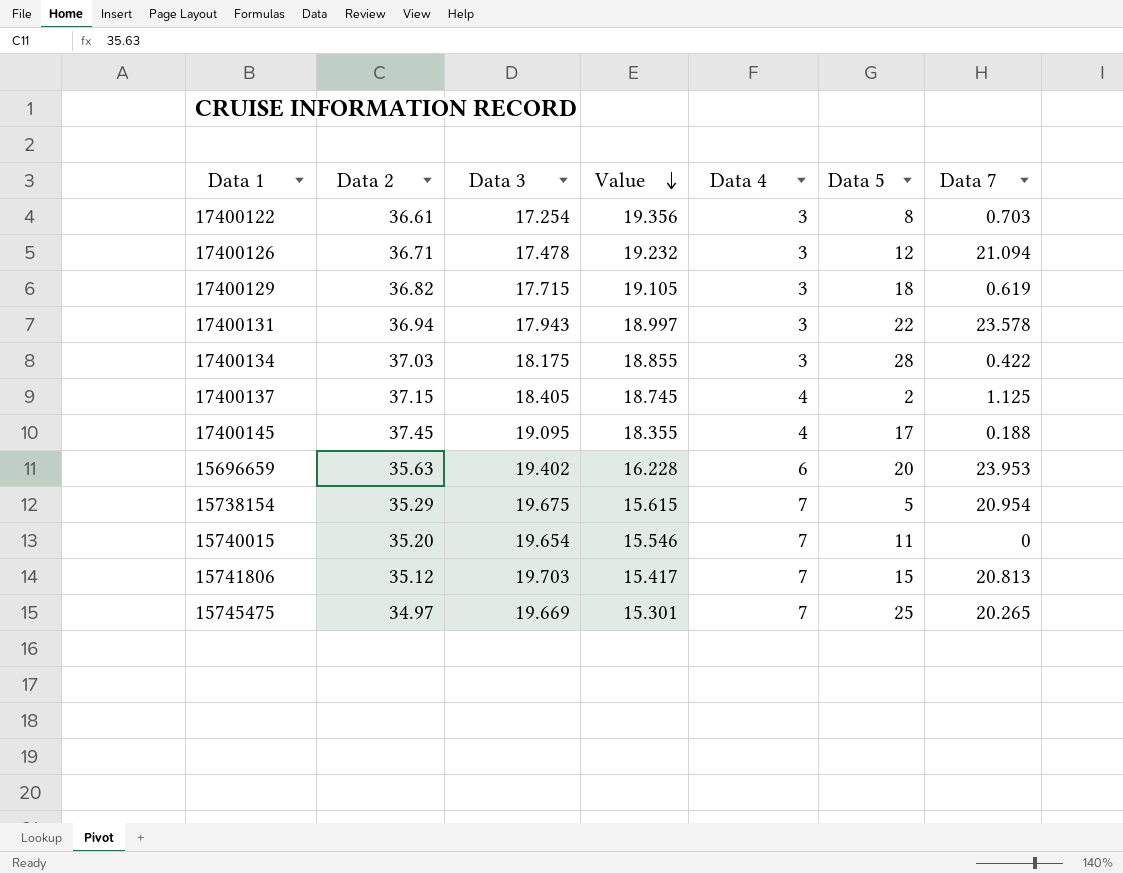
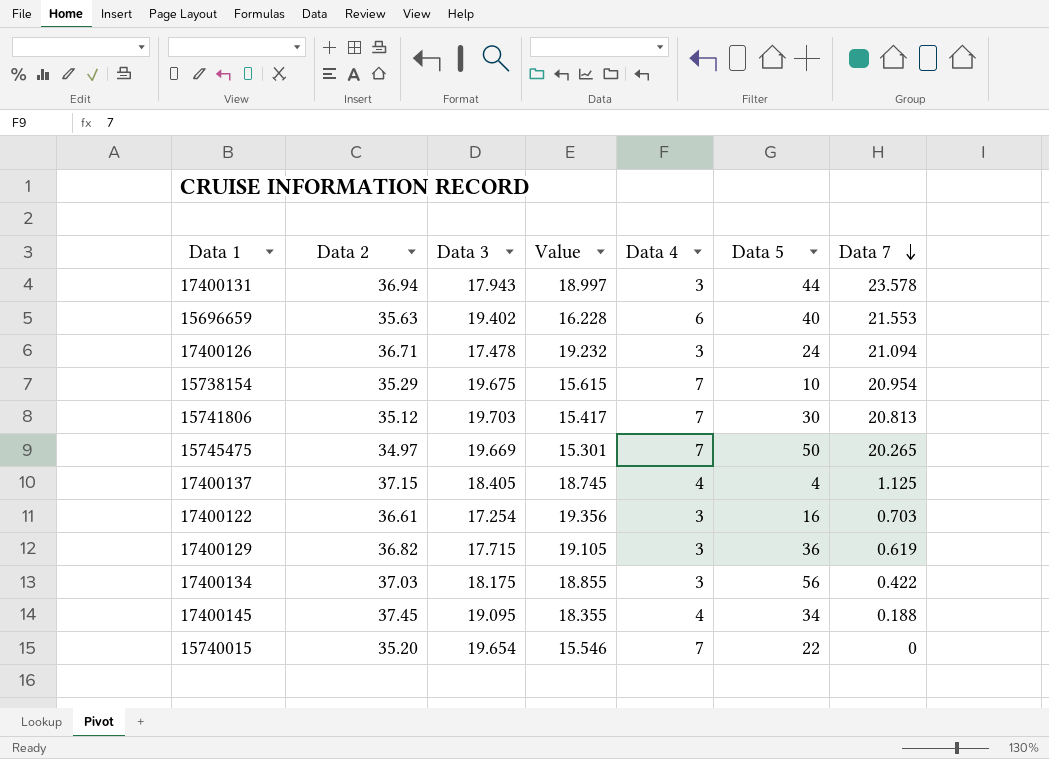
row order: Value descending -> Data 7 descending
17400131 | Data 5: 22 -> 44
15696659 | Data 5: 20 -> 40
15696659 | Data 7: 23.953 -> 21.553
17400126 | Data 5: 12 -> 24
15738154 | Data 5: 5 -> 10
15741806 | Data 5: 15 -> 30
15745475 | Data 5: 25 -> 50
17400137 | Data 5: 2 -> 4
17400122 | Data 5: 8 -> 16
17400129 | Data 5: 18 -> 36
17400134 | Data 5: 28 -> 56
17400145 | Data 5: 17 -> 34
15740015 | Data 5: 11 -> 22

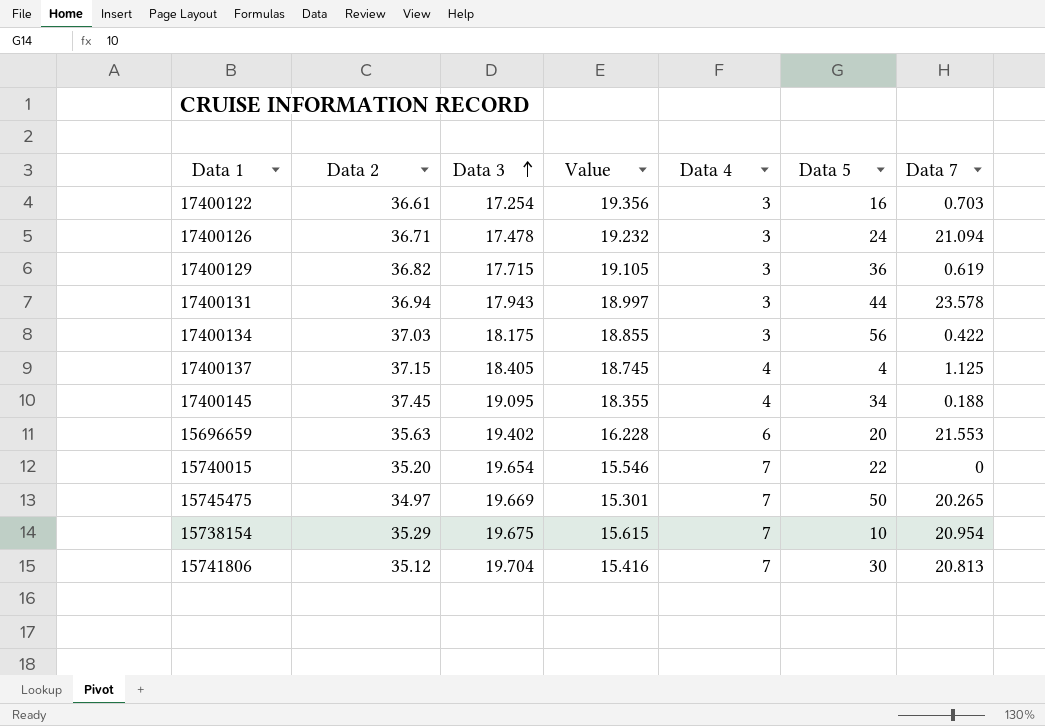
row order: Data 7 descending -> Data 3 ascending
15696659 | Data 5: 40 -> 20
15741806 | Data 3: 19.703 -> 19.704
15741806 | Value: 15.417 -> 15.416

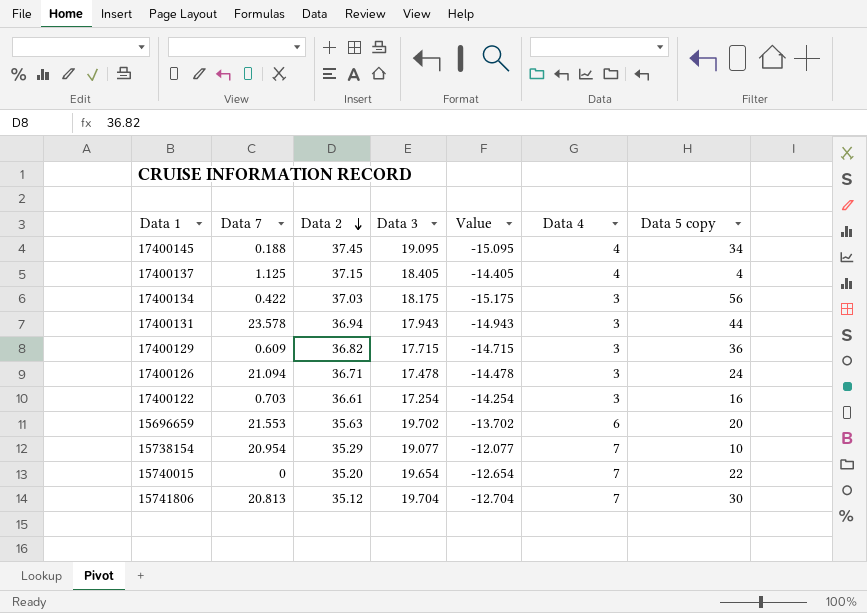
row order: Data 3 ascending -> Data 2 descending
column Data 7 | position: 7 -> 2
column Value | formula: [Data 2] - [Data 3] -> [Data 4] - [Data 3]
column name: Data 5 -> Data 5 copy
row 15745475: 34.97 | 19.669 | 15.301 | 7 | 50 | 20.265 -> none
17400129 | Data 7: 0.619 -> 0.609
15696659 | Data 3: 19.402 -> 19.702
15738154 | Data 3: 19.675 -> 19.077

